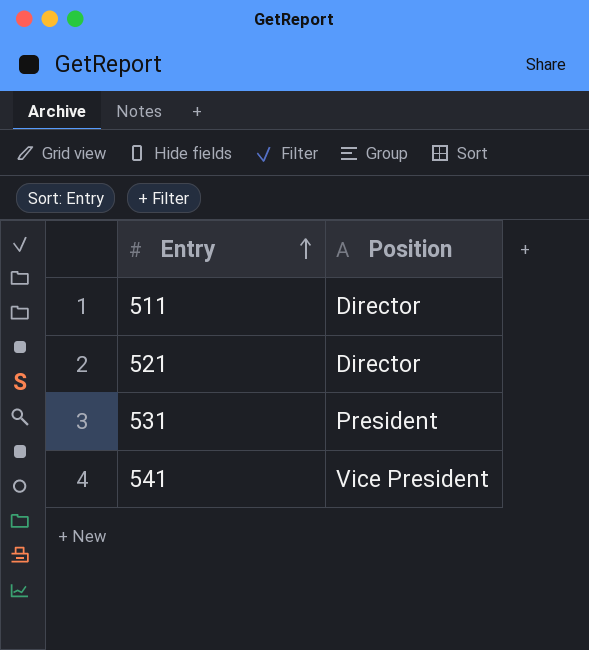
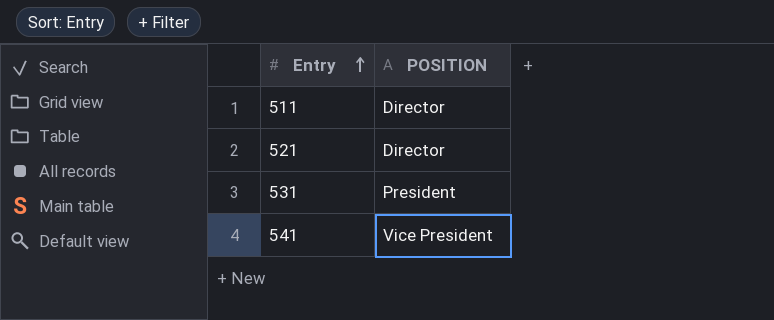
column name: Position -> POSITION

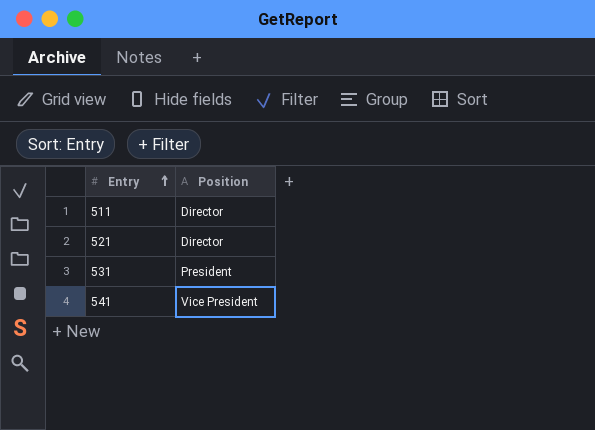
column name: POSITION -> Position

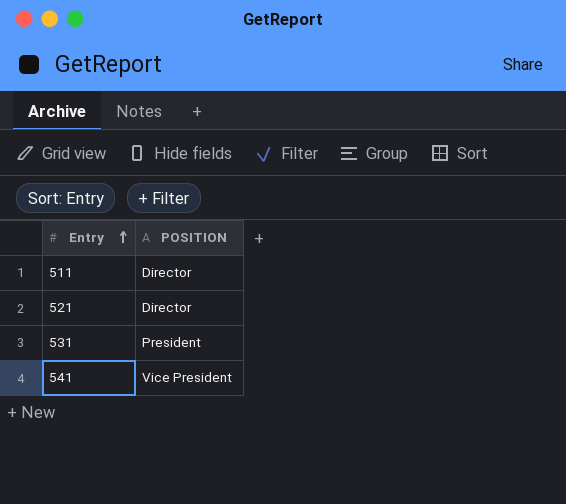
column name: Position -> POSITION

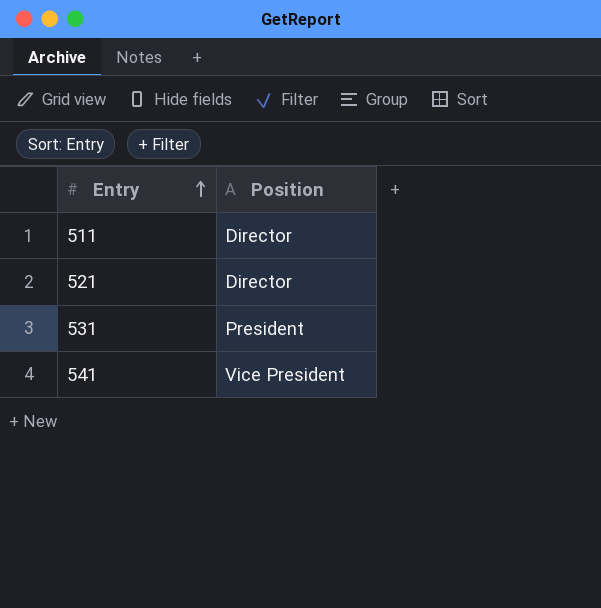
column name: POSITION -> Position

